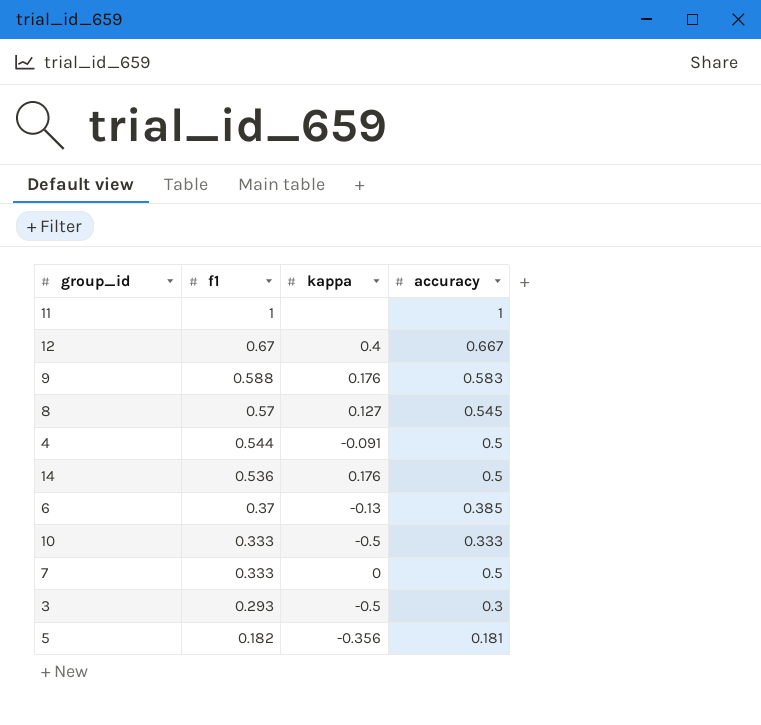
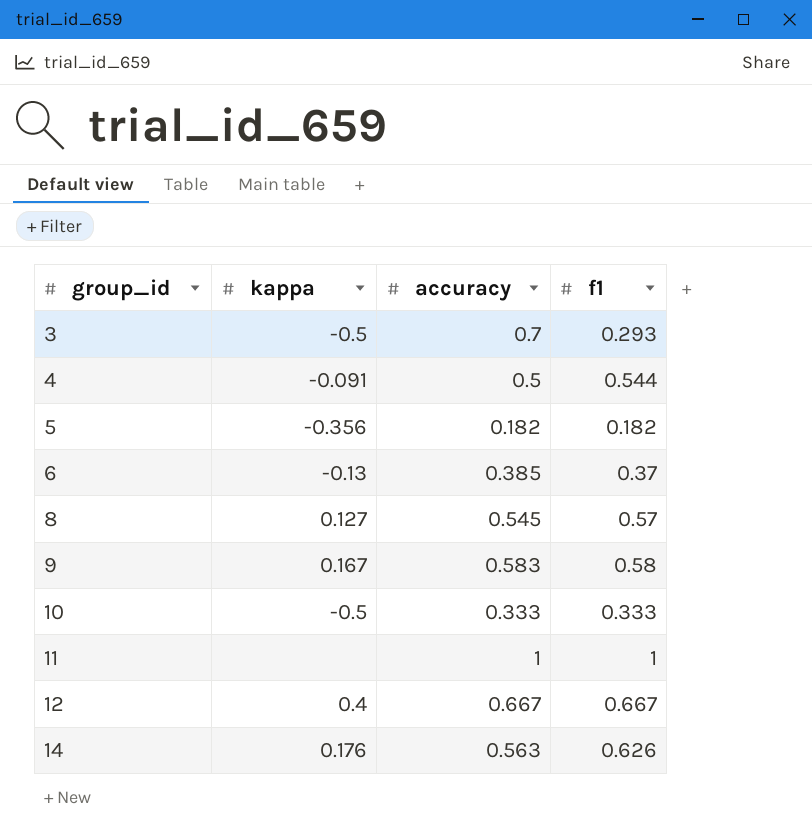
row order: f1 descending -> group_id ascending
column f1 | position: 2 -> 4
row 7: 0.333 | 0 | 0.5 -> none
3 | accuracy: 0.3 -> 0.7
5 | accuracy: 0.181 -> 0.182
9 | kappa: 0.176 -> 0.167
9 | f1: 0.588 -> 0.58
12 | f1: 0.67 -> 0.667
14 | accuracy: 0.5 -> 0.563
14 | f1: 0.536 -> 0.626

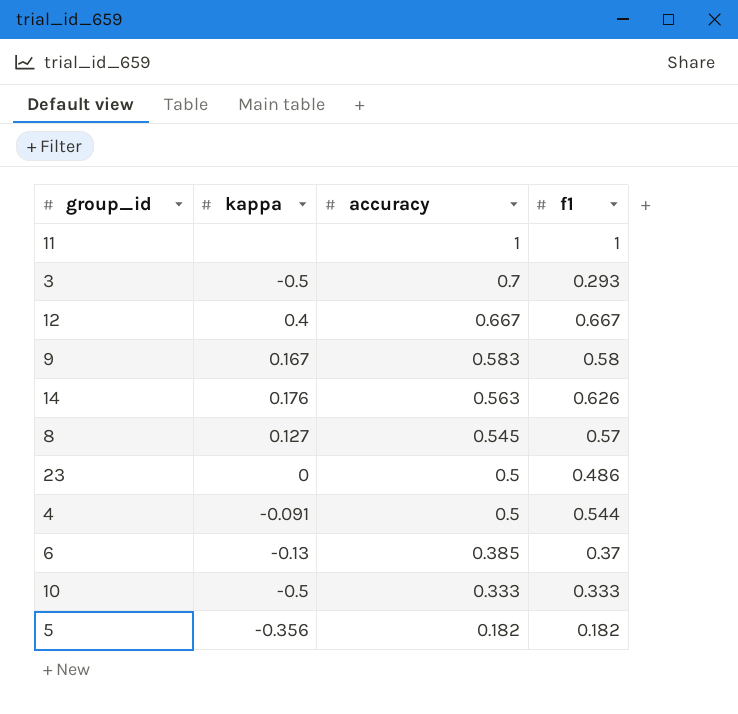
row order: group_id ascending -> accuracy descending
row 23: none -> 0 | 0.5 | 0.486

